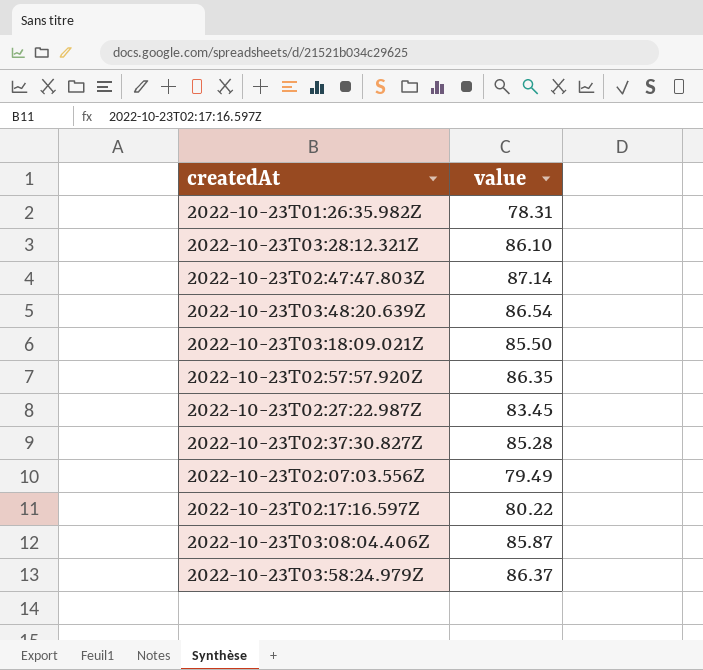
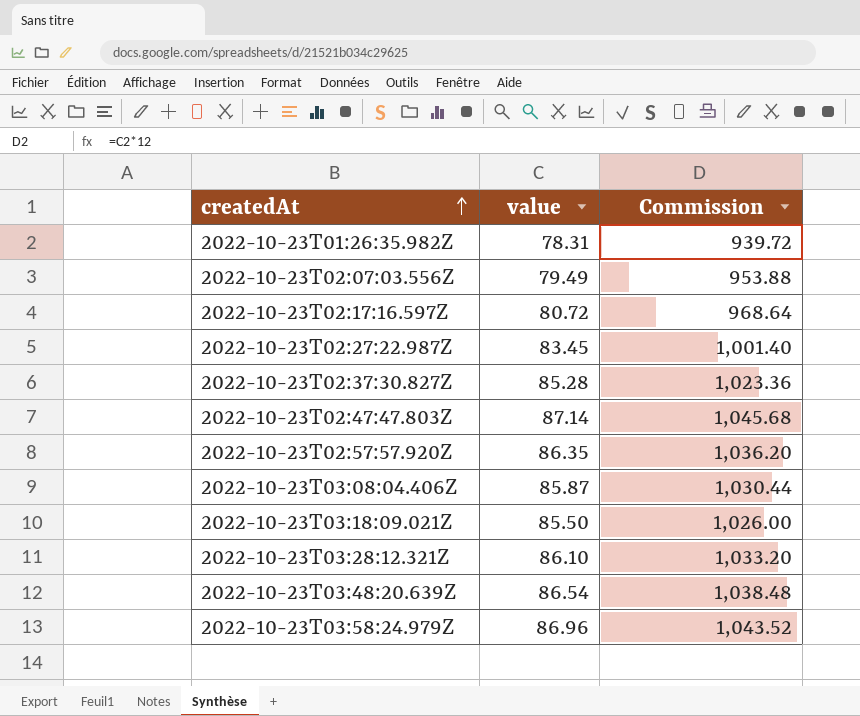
row order: none -> createdAt ascending
column Commission | formula: none -> [value] * 12
2022-10-23T02:17:16.597Z | value: 80.22 -> 80.72
2022-10-23T03:58:24.979Z | value: 86.37 -> 86.96

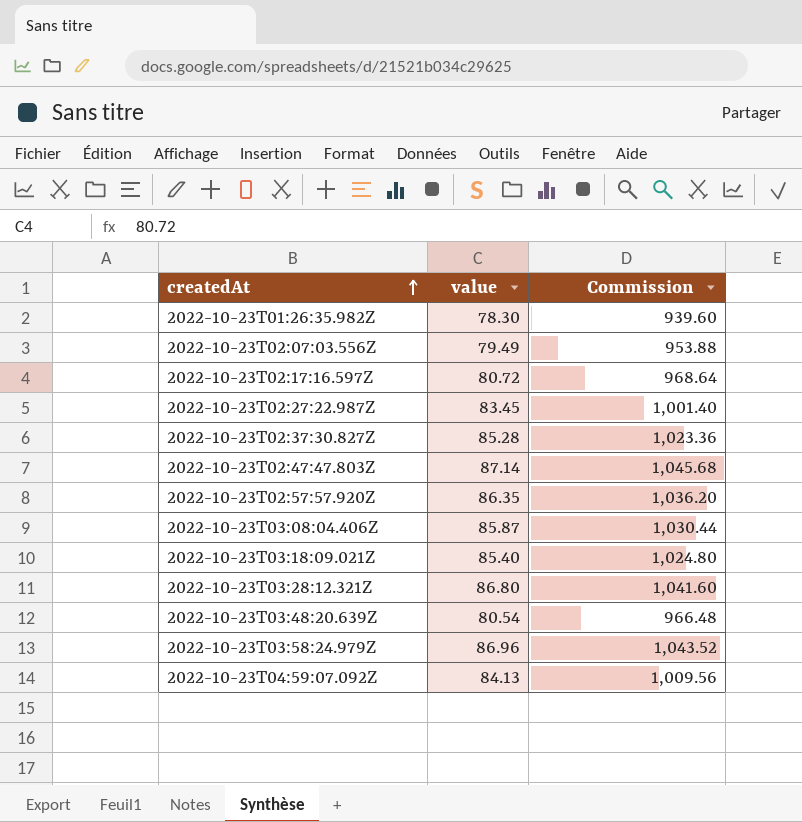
2022-10-23T01:26:35.982Z | value: 78.31 -> 78.30
2022-10-23T01:26:35.982Z | Commission: 939.72 -> 939.60
2022-10-23T03:18:09.021Z | value: 85.50 -> 85.40
2022-10-23T03:18:09.021Z | Commission: 1,026.00 -> 1,024.80
2022-10-23T03:28:12.321Z | value: 86.10 -> 86.80
2022-10-23T03:28:12.321Z | Commission: 1,033.20 -> 1,041.60
2022-10-23T03:48:20.639Z | value: 86.54 -> 80.54
2022-10-23T03:48:20.639Z | Commission: 1,038.48 -> 966.48
row 2022-10-23T04:59:07.092Z: none -> 84.13 | 1,009.56

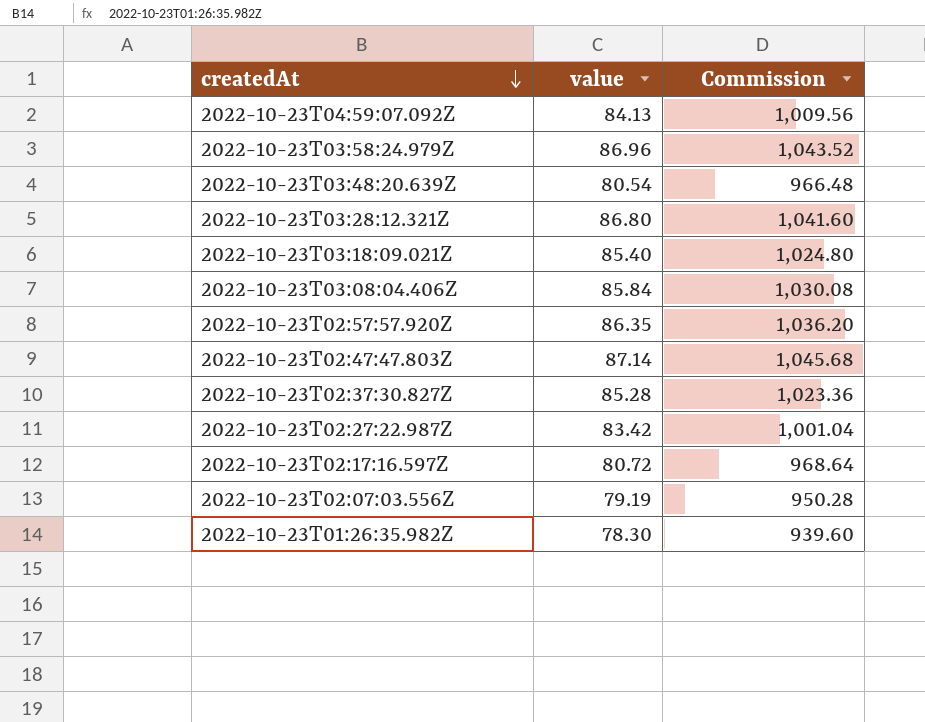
row order: createdAt ascending -> createdAt descending
2022-10-23T03:08:04.406Z | value: 85.87 -> 85.84
2022-10-23T03:08:04.406Z | Commission: 1,030.44 -> 1,030.08
2022-10-23T02:27:22.987Z | value: 83.45 -> 83.42
2022-10-23T02:27:22.987Z | Commission: 1,001.40 -> 1,001.04
2022-10-23T02:07:03.556Z | value: 79.49 -> 79.19
2022-10-23T02:07:03.556Z | Commission: 953.88 -> 950.28

